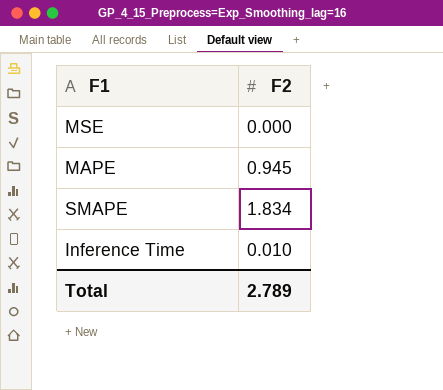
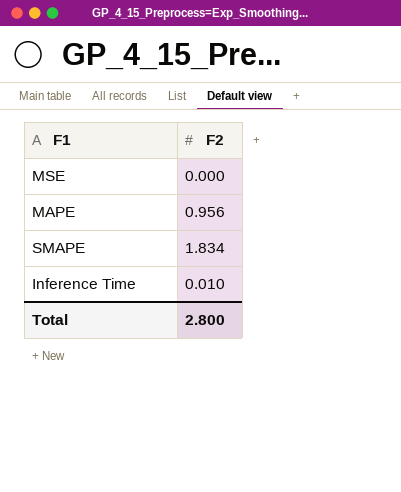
MAPE | F2: 0.945 -> 0.956
Total | F2: 2.789 -> 2.800

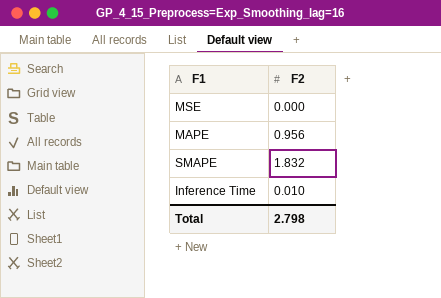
SMAPE | F2: 1.834 -> 1.832
Total | F2: 2.800 -> 2.798

